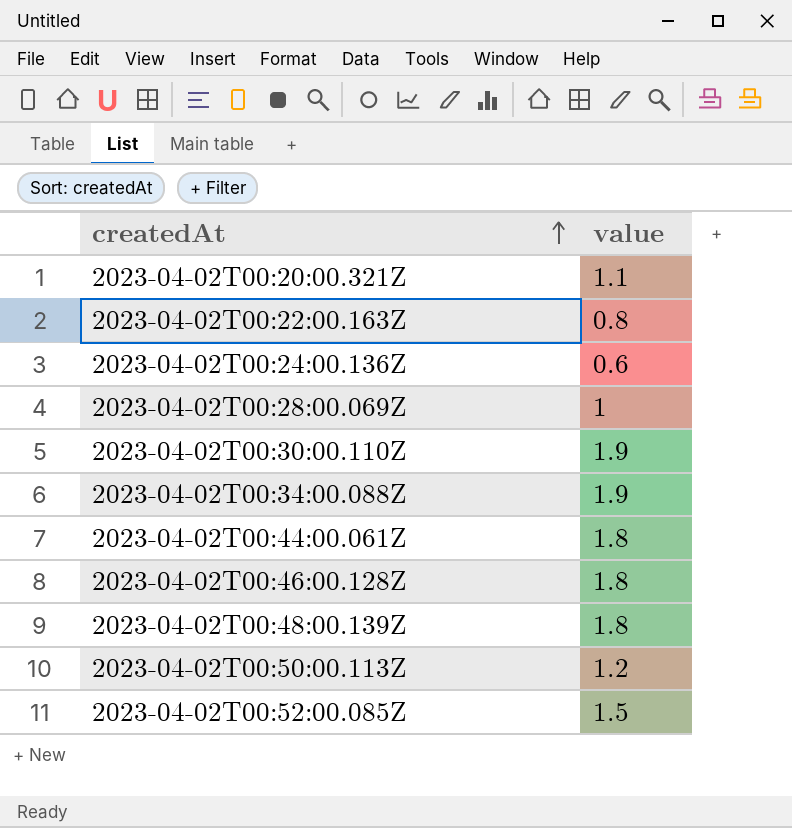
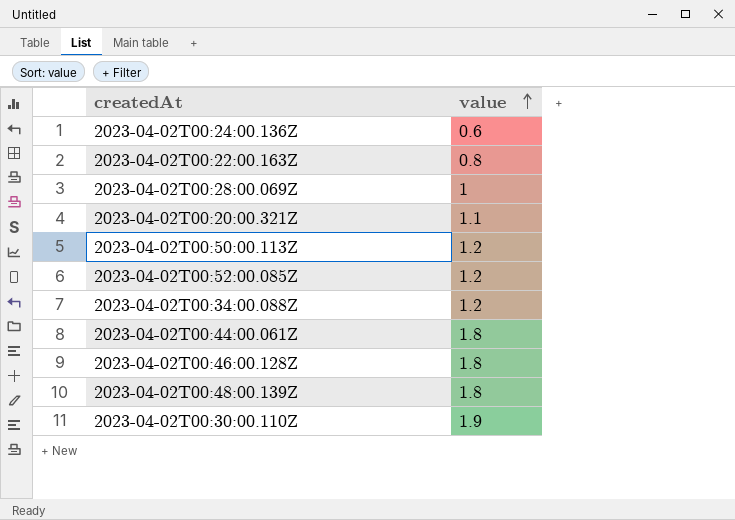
row order: createdAt ascending -> value ascending
2023-04-02T00:52:00.085Z | value: 1.5 -> 1.2
2023-04-02T00:34:00.088Z | value: 1.9 -> 1.2

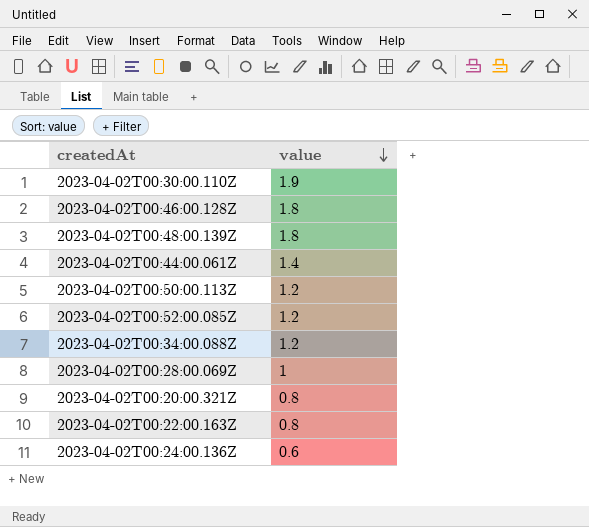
row order: value ascending -> value descending
2023-04-02T00:44:00.061Z | value: 1.8 -> 1.4
2023-04-02T00:20:00.321Z | value: 1.1 -> 0.8

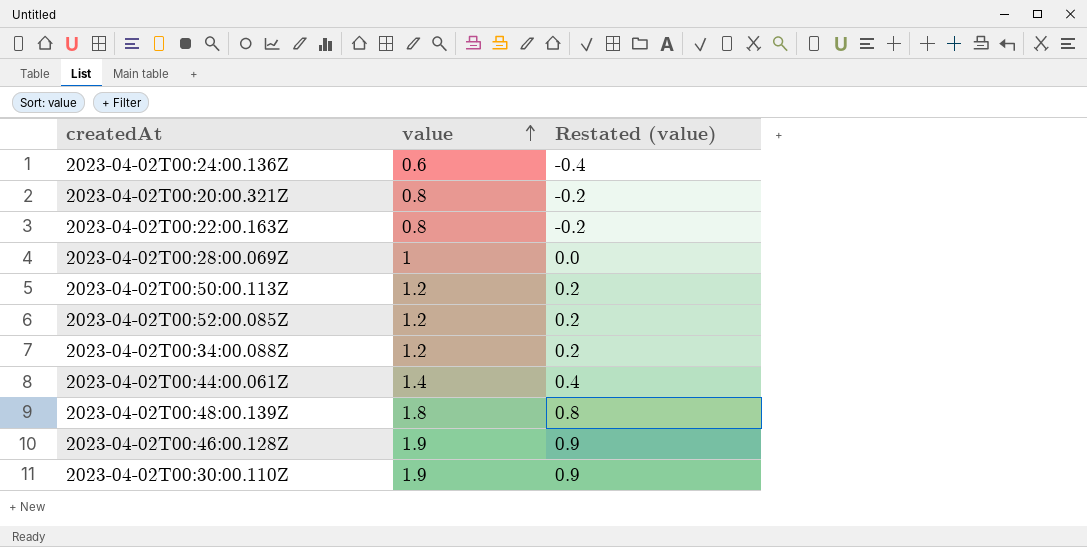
row order: value descending -> value ascending
column Restated (value) | formula: none -> [value] - 1
2023-04-02T00:46:00.128Z | value: 1.8 -> 1.9

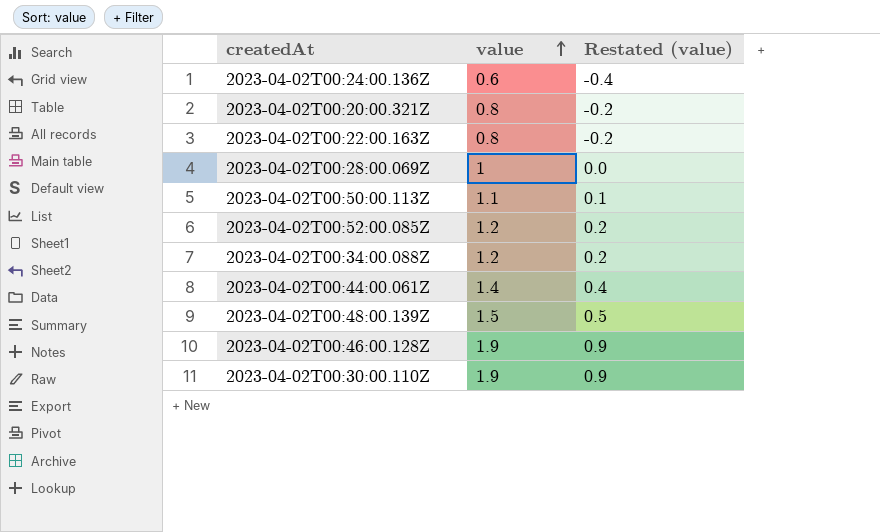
2023-04-02T00:50:00.113Z | value: 1.2 -> 1.1
2023-04-02T00:50:00.113Z | Restated (value): 0.2 -> 0.1
2023-04-02T00:48:00.139Z | value: 1.8 -> 1.5
2023-04-02T00:48:00.139Z | Restated (value): 0.8 -> 0.5

